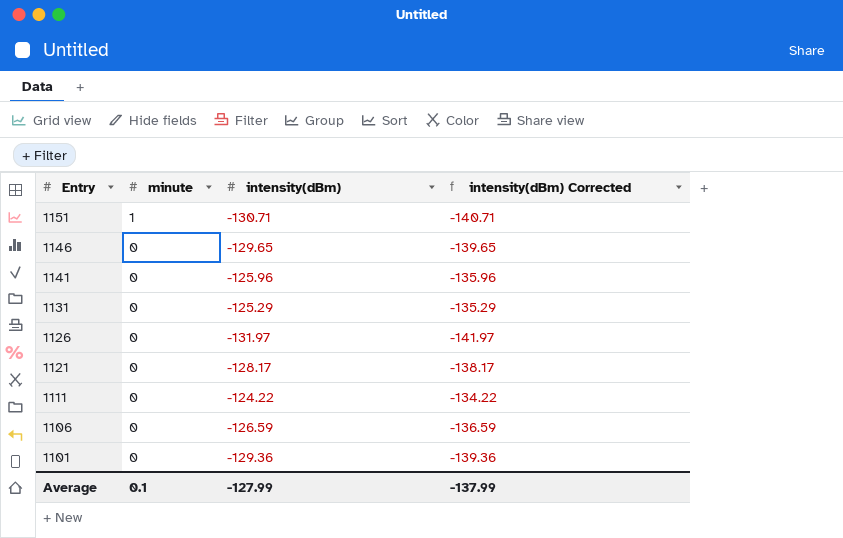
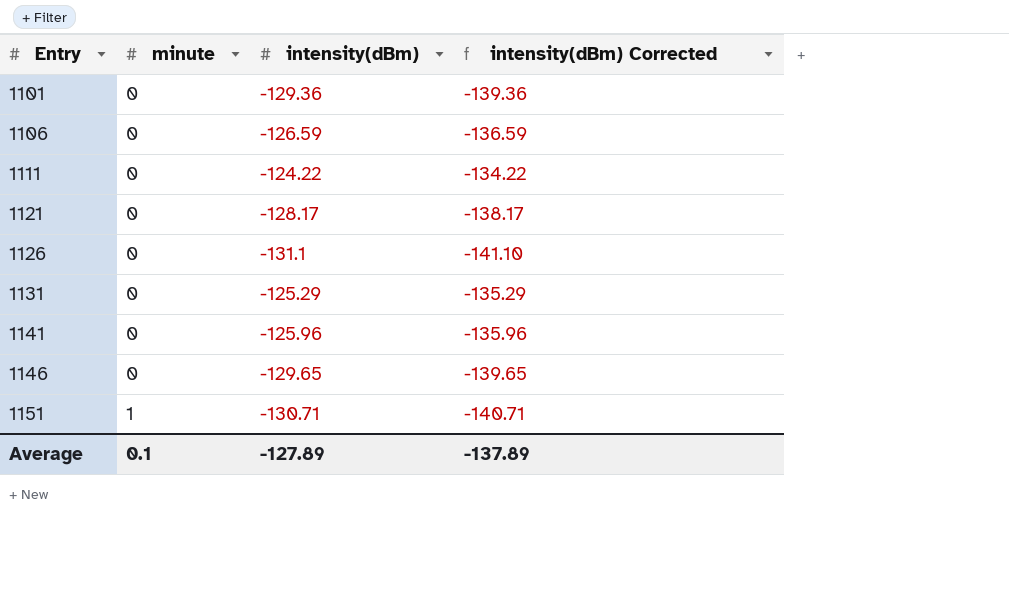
row order: Entry descending -> Entry ascending
1126 | intensity(dBm): -131.97 -> -131.1
1126 | intensity(dBm) Corrected: -141.97 -> -141.10
Average | intensity(dBm): -127.99 -> -127.89
Average | intensity(dBm) Corrected: -137.99 -> -137.89

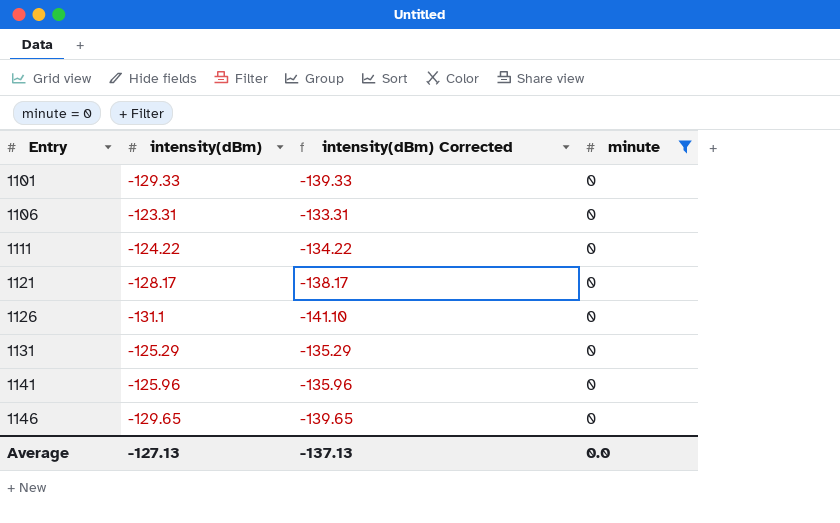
filter: none -> minute = 0
column minute | position: 2 -> 4
1101 | intensity(dBm): -129.36 -> -129.33
1101 | intensity(dBm) Corrected: -139.36 -> -139.33
1106 | intensity(dBm): -126.59 -> -123.31
1106 | intensity(dBm) Corrected: -136.59 -> -133.31
Average | intensity(dBm): -127.89 -> -127.13
Average | intensity(dBm) Corrected: -137.89 -> -137.13
Average | minute: 0.1 -> 0.0

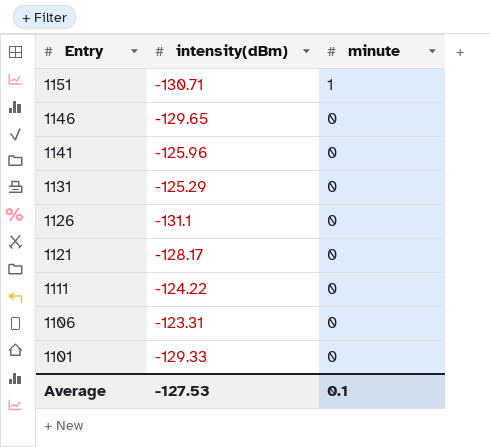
filter: minute = 0 -> none
row order: Entry ascending -> Entry descending
column intensity(dBm) Corrected | formula: [intensity(dBm)] - 10 -> none
Average | intensity(dBm): -127.13 -> -127.53
Average | minute: 0.0 -> 0.1

